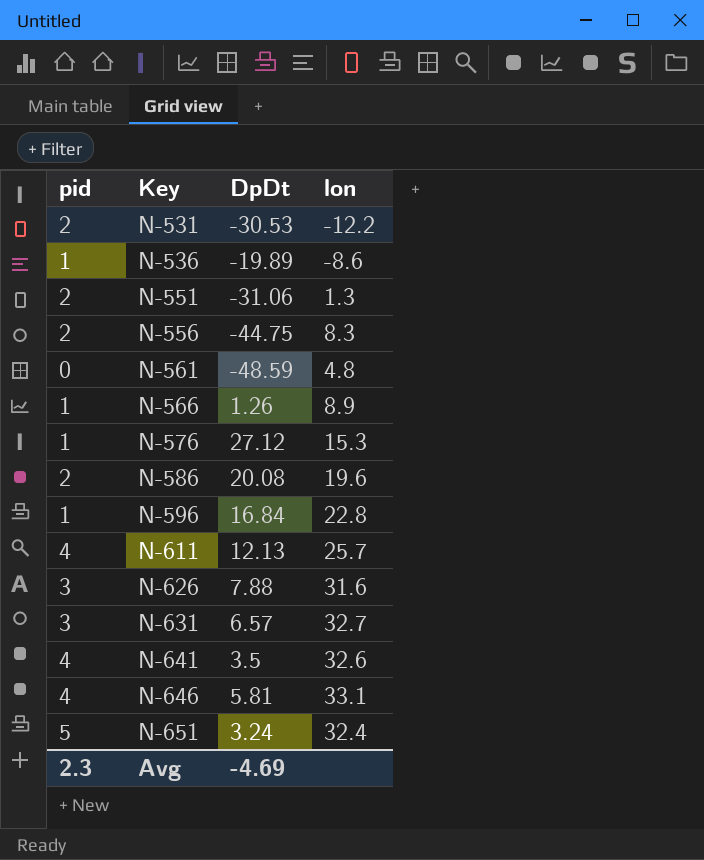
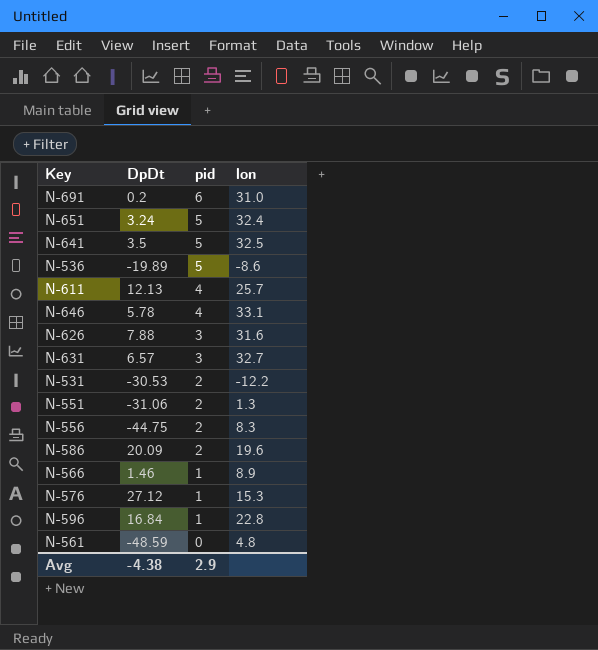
row order: Key ascending -> pid descending
column pid | position: 1 -> 3
row N-691: none -> 0.2 | 6 | 31.0
N-641 | pid: 4 -> 5
N-641 | lon: 32.6 -> 32.5
N-536 | pid: 1 -> 5
N-646 | DpDt: 5.81 -> 5.78
N-586 | DpDt: 20.08 -> 20.09
N-566 | DpDt: 1.26 -> 1.46
Avg | DpDt: -4.69 -> -4.38
Avg | pid: 2.3 -> 2.9

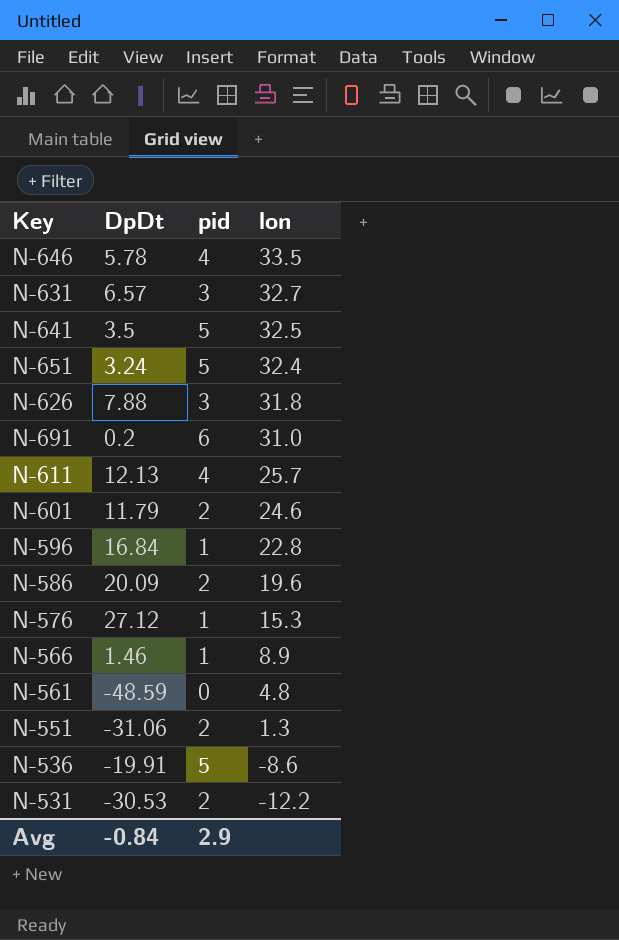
row order: pid descending -> lon descending
row N-556: -44.75 | 2 | 8.3 -> none
N-646 | lon: 33.1 -> 33.5
N-626 | lon: 31.6 -> 31.8
row N-601: none -> 11.79 | 2 | 24.6
N-536 | DpDt: -19.89 -> -19.91
Avg | DpDt: -4.38 -> -0.84

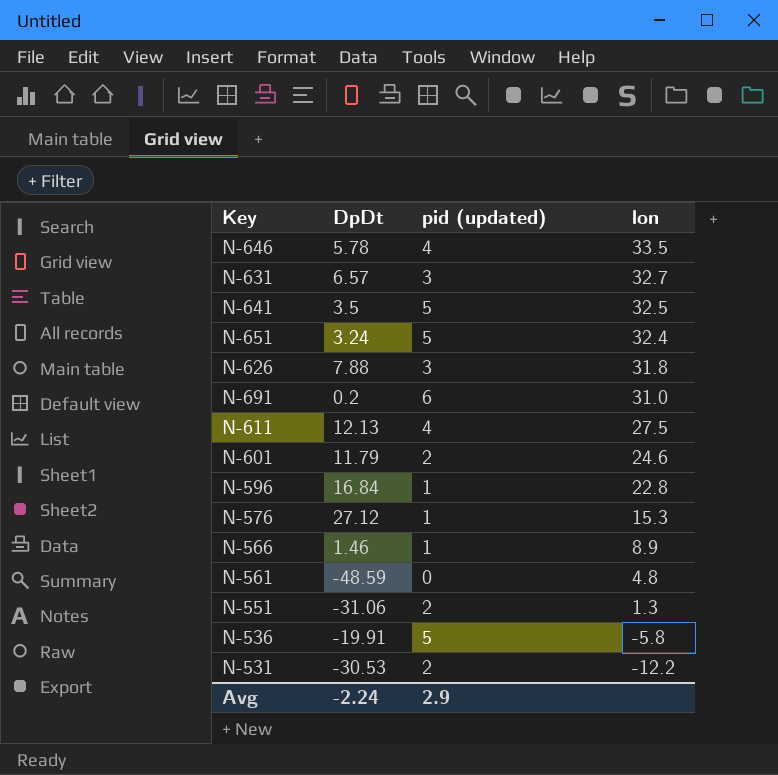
column name: pid -> pid (updated)
row N-586: 20.09 | 2 | 19.6 -> none
N-611 | lon: 25.7 -> 27.5
N-536 | lon: -8.6 -> -5.8
Avg | DpDt: -0.84 -> -2.24

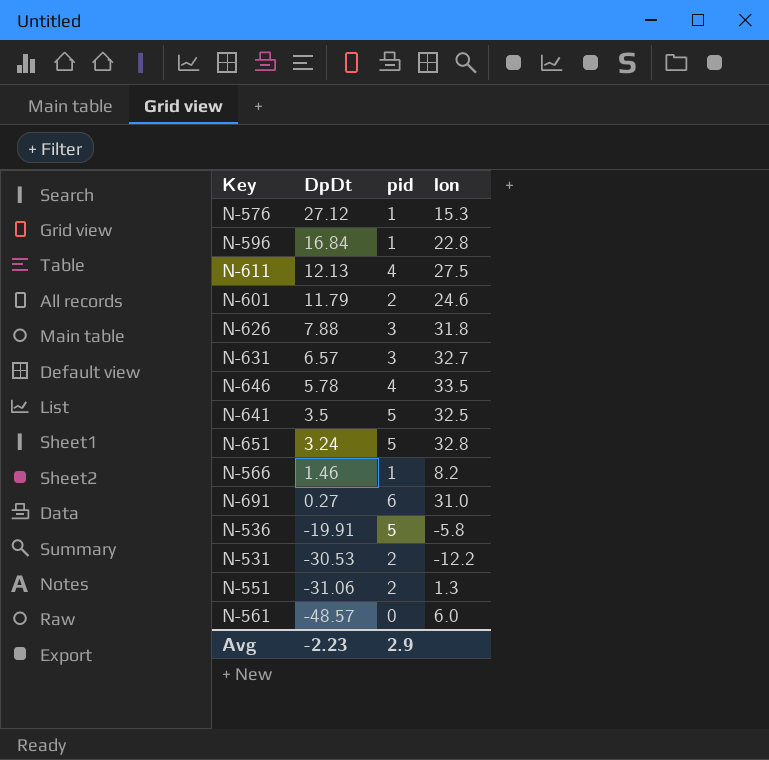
row order: lon descending -> DpDt descending
column name: pid (updated) -> pid
N-651 | lon: 32.4 -> 32.8
N-566 | lon: 8.9 -> 8.2
N-691 | DpDt: 0.2 -> 0.27
N-561 | DpDt: -48.59 -> -48.57
N-561 | lon: 4.8 -> 6.0
Avg | DpDt: -2.24 -> -2.23

